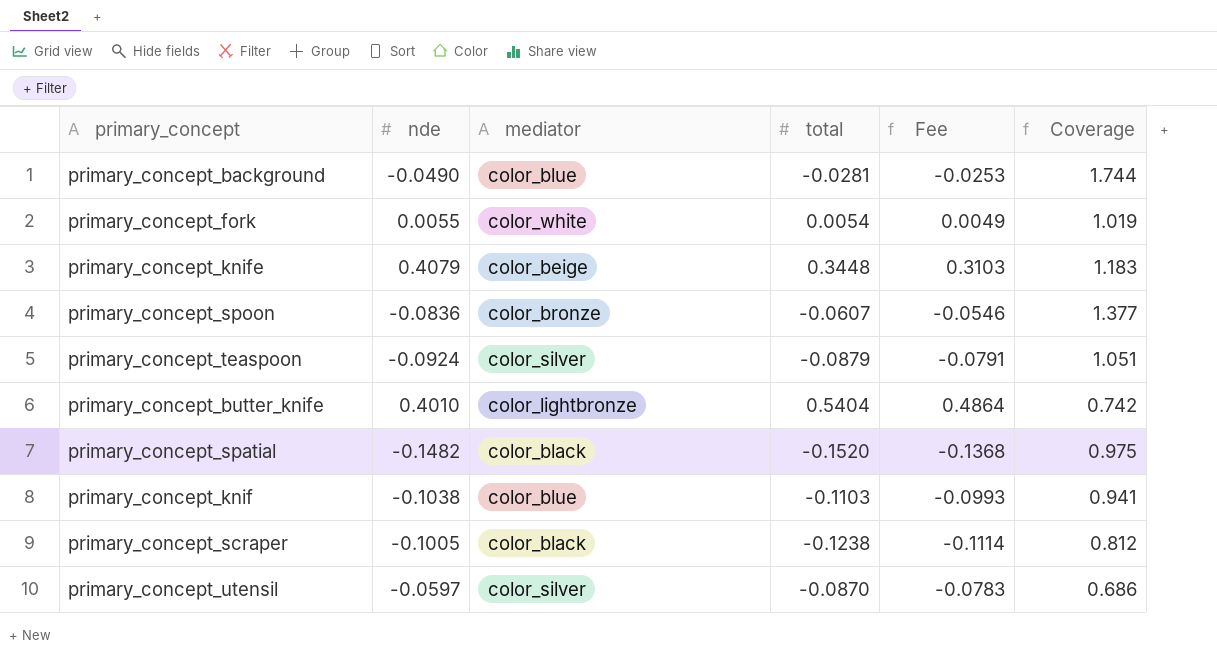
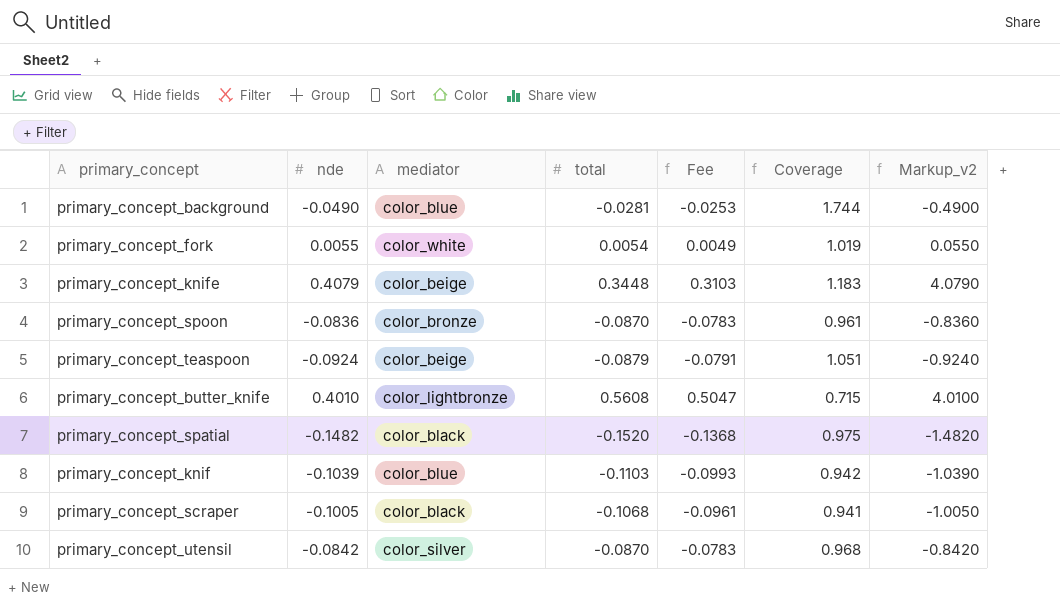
column Markup_v2 | formula: none -> [nde] * 10
primary_concept_spoon | total: -0.0607 -> -0.0870
primary_concept_spoon | Fee: -0.0546 -> -0.0783
primary_concept_spoon | Coverage: 1.377 -> 0.961
primary_concept_teaspoon | mediator: color_silver -> color_beige
primary_concept_butter_knife | total: 0.5404 -> 0.5608
primary_concept_butter_knife | Fee: 0.4864 -> 0.5047
primary_concept_butter_knife | Coverage: 0.742 -> 0.715
primary_concept_knif | nde: -0.1038 -> -0.1039
primary_concept_knif | Coverage: 0.941 -> 0.942
primary_concept_scraper | total: -0.1238 -> -0.1068
primary_concept_scraper | Fee: -0.1114 -> -0.0961
primary_concept_scraper | Coverage: 0.812 -> 0.941
primary_concept_utensil | nde: -0.0597 -> -0.0842
primary_concept_utensil | Coverage: 0.686 -> 0.968

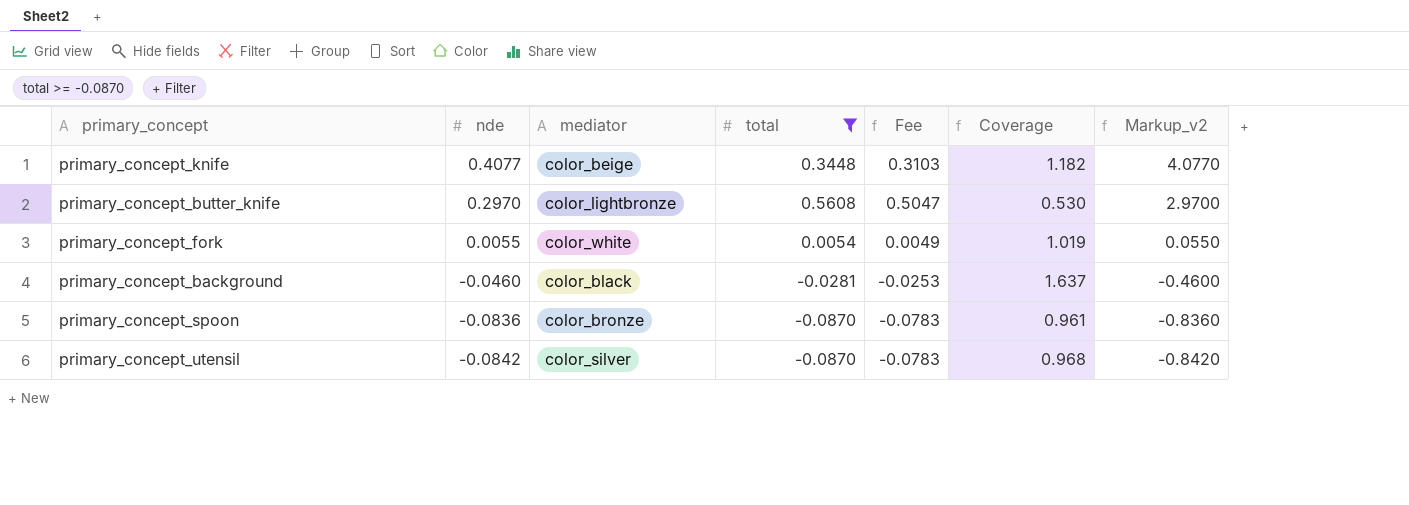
filter: none -> total >= -0.0870
row order: none -> nde descending
primary_concept_knife | nde: 0.4079 -> 0.4077
primary_concept_knife | Coverage: 1.183 -> 1.182
primary_concept_knife | Markup_v2: 4.0790 -> 4.0770
primary_concept_butter_knife | nde: 0.4010 -> 0.2970
primary_concept_butter_knife | Coverage: 0.715 -> 0.530
primary_concept_butter_knife | Markup_v2: 4.0100 -> 2.9700
primary_concept_background | nde: -0.0490 -> -0.0460
primary_concept_background | mediator: color_blue -> color_black
primary_concept_background | Coverage: 1.744 -> 1.637
primary_concept_background | Markup_v2: -0.4900 -> -0.4600

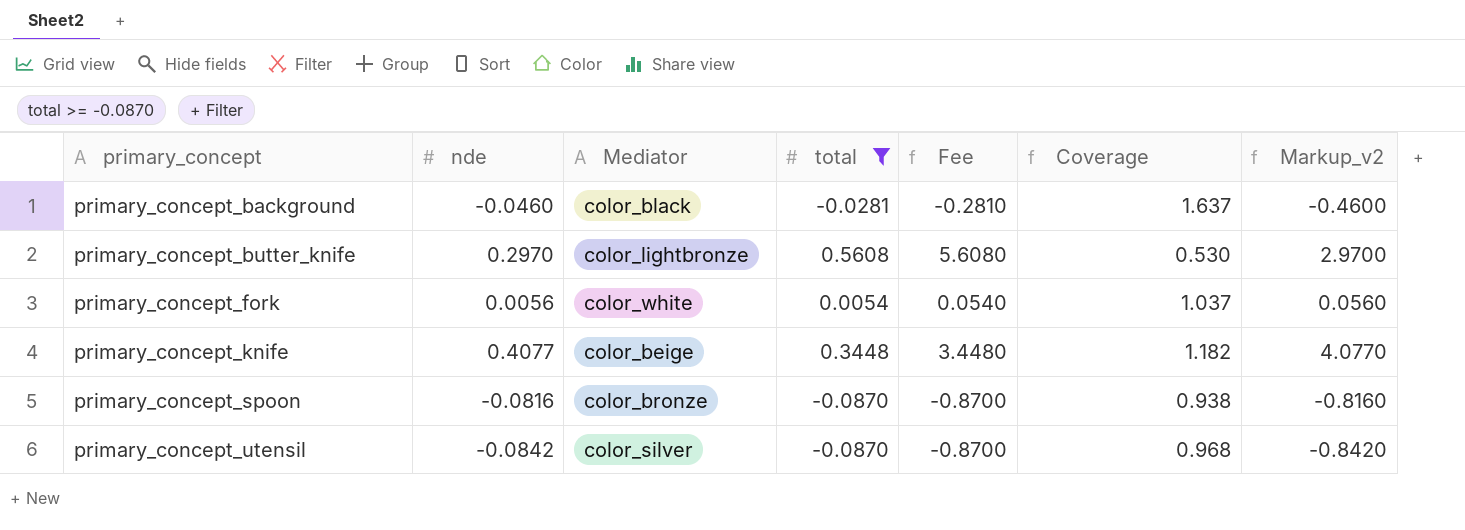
row order: nde descending -> primary_concept ascending
column name: mediator -> Mediator
column Fee | formula: [total] * 0.9 -> [total] * 10
primary_concept_fork | nde: 0.0055 -> 0.0056
primary_concept_fork | Coverage: 1.019 -> 1.037
primary_concept_fork | Markup_v2: 0.0550 -> 0.0560
primary_concept_spoon | nde: -0.0836 -> -0.0816
primary_concept_spoon | Coverage: 0.961 -> 0.938
primary_concept_spoon | Markup_v2: -0.8360 -> -0.8160

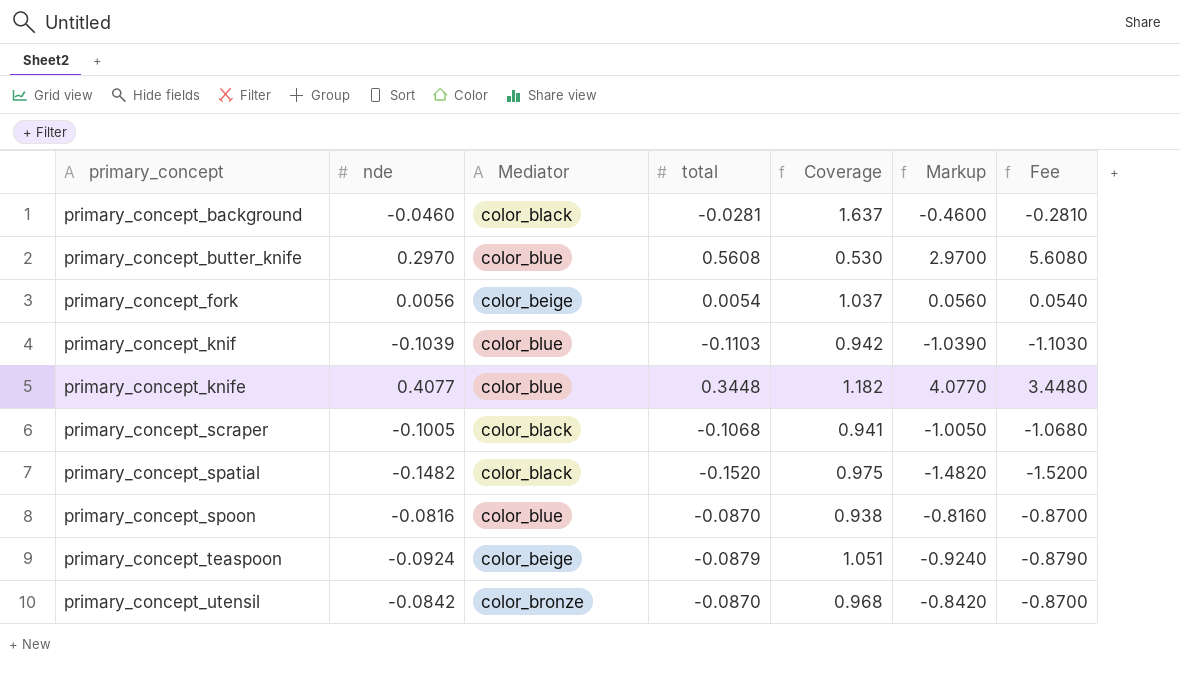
filter: total >= -0.0870 -> none
column name: Markup_v2 -> Markup
column Fee | position: 5 -> 7
primary_concept_butter_knife | Mediator: color_lightbronze -> color_blue
primary_concept_fork | Mediator: color_white -> color_beige
primary_concept_knife | Mediator: color_beige -> color_blue
primary_concept_spoon | Mediator: color_bronze -> color_blue
primary_concept_utensil | Mediator: color_silver -> color_bronze

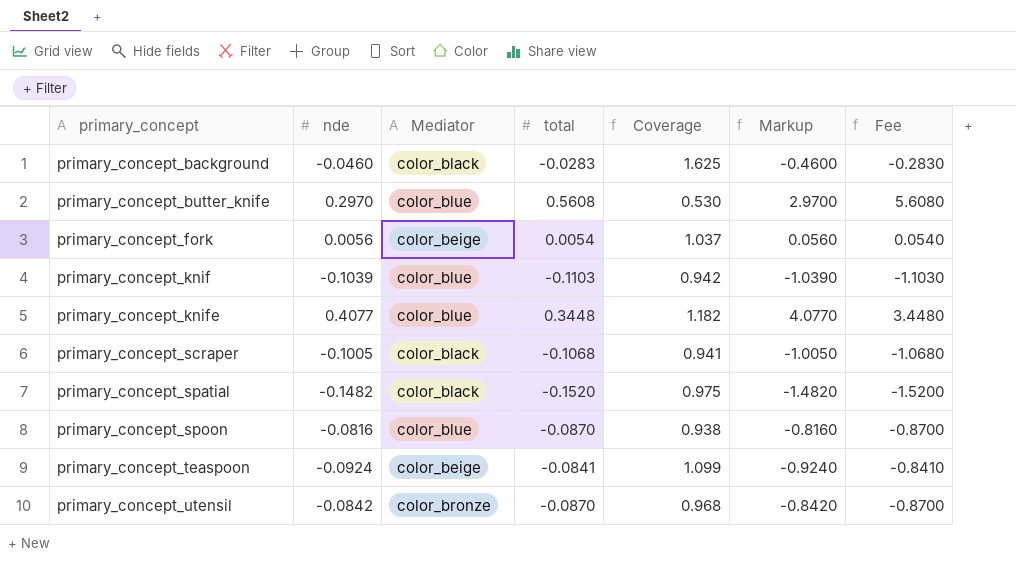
primary_concept_background | total: -0.0281 -> -0.0283
primary_concept_background | Coverage: 1.637 -> 1.625
primary_concept_background | Fee: -0.2810 -> -0.2830
primary_concept_teaspoon | total: -0.0879 -> -0.0841
primary_concept_teaspoon | Coverage: 1.051 -> 1.099
primary_concept_teaspoon | Fee: -0.8790 -> -0.8410

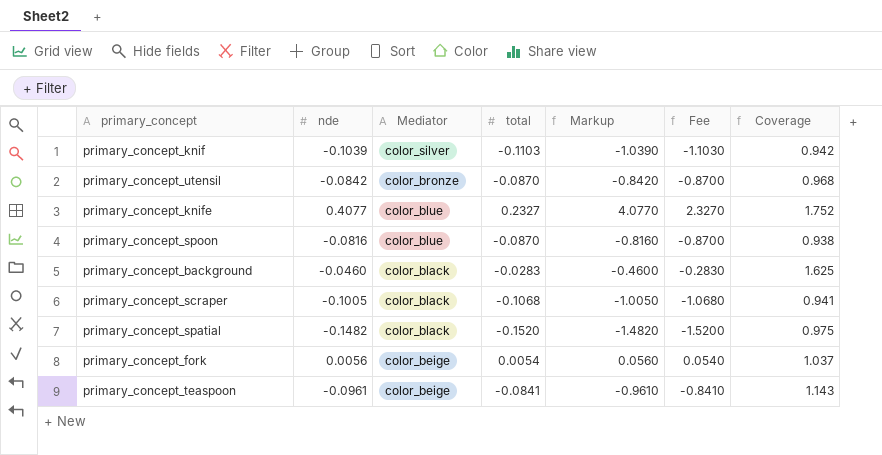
row order: primary_concept ascending -> Mediator descending
column Coverage | position: 5 -> 7
row primary_concept_butter_knife: 0.2970 | color_blue | 0.5608 | 0.530 | 2.9700 | 5.6080 -> none
primary_concept_knif | Mediator: color_blue -> color_silver
primary_concept_knife | total: 0.3448 -> 0.2327
primary_concept_knife | Fee: 3.4480 -> 2.3270
primary_concept_knife | Coverage: 1.182 -> 1.752
primary_concept_teaspoon | nde: -0.0924 -> -0.0961
primary_concept_teaspoon | Markup: -0.9240 -> -0.9610
primary_concept_teaspoon | Coverage: 1.099 -> 1.143

